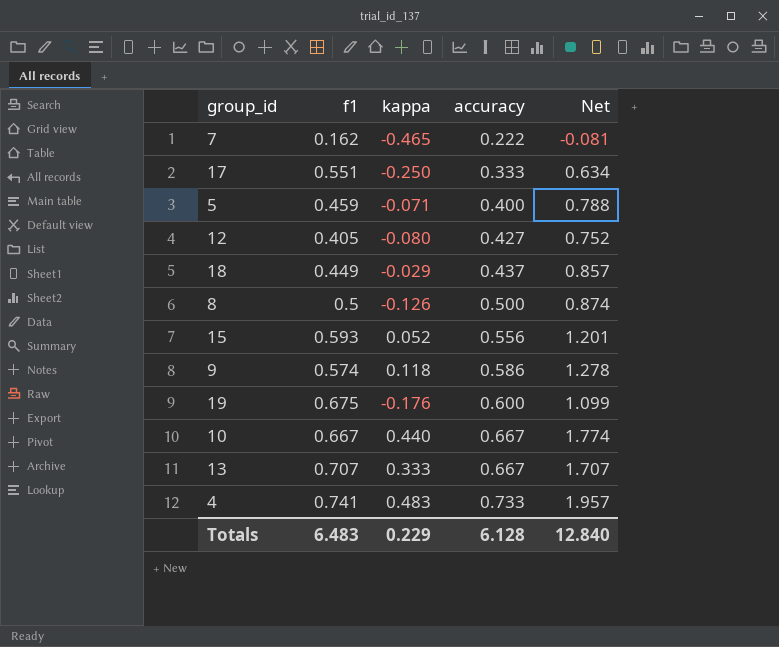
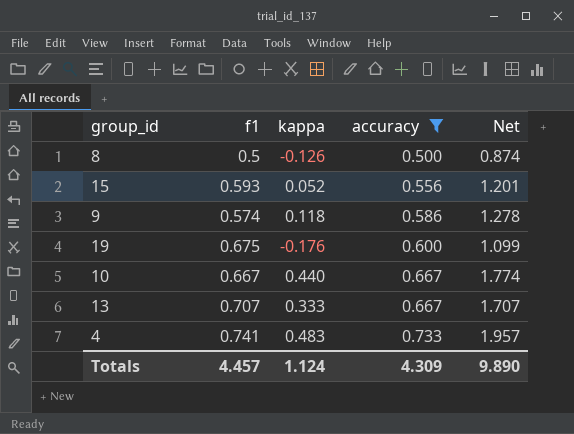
filter: none -> accuracy >= 0.500
Totals | f1: 6.483 -> 4.457
Totals | kappa: 0.229 -> 1.124
Totals | accuracy: 6.128 -> 4.309
Totals | Net: 12.840 -> 9.890

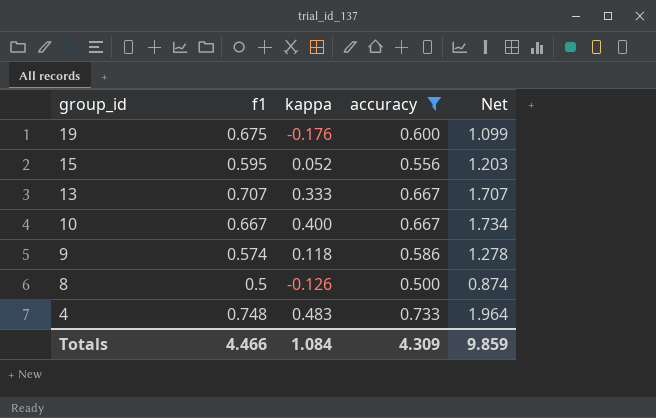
row order: accuracy ascending -> group_id descending
15 | f1: 0.593 -> 0.595
15 | Net: 1.201 -> 1.203
10 | kappa: 0.440 -> 0.400
10 | Net: 1.774 -> 1.734
4 | f1: 0.741 -> 0.748
4 | Net: 1.957 -> 1.964
Totals | f1: 4.457 -> 4.466
Totals | kappa: 1.124 -> 1.084
Totals | Net: 9.890 -> 9.859

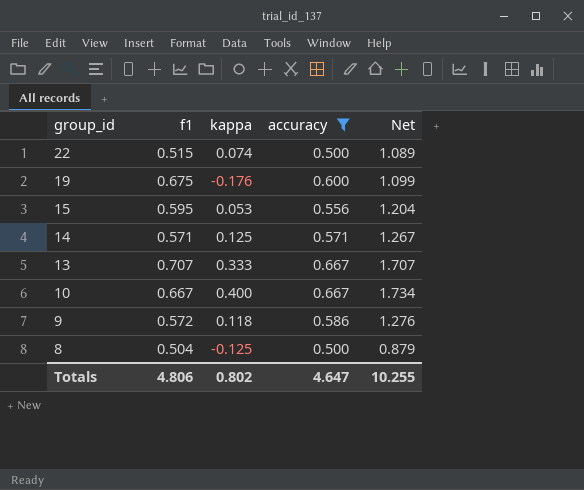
row 4: 0.748 | 0.483 | 0.733 | 1.964 -> none
row 22: none -> 0.515 | 0.074 | 0.500 | 1.089
15 | kappa: 0.052 -> 0.053
15 | Net: 1.203 -> 1.204
row 14: none -> 0.571 | 0.125 | 0.571 | 1.267
9 | f1: 0.574 -> 0.572
9 | Net: 1.278 -> 1.276
8 | f1: 0.5 -> 0.504
8 | kappa: -0.126 -> -0.125
8 | Net: 0.874 -> 0.879
Totals | f1: 4.466 -> 4.806
Totals | kappa: 1.084 -> 0.802
Totals | accuracy: 4.309 -> 4.647
Totals | Net: 9.859 -> 10.255

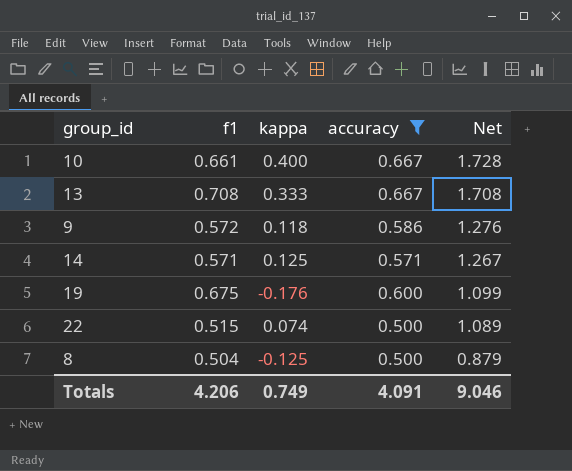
row order: group_id descending -> Net descending
row 15: 0.595 | 0.053 | 0.556 | 1.204 -> none
10 | f1: 0.667 -> 0.661
10 | Net: 1.734 -> 1.728
13 | f1: 0.707 -> 0.708
13 | Net: 1.707 -> 1.708
Totals | f1: 4.806 -> 4.206
Totals | kappa: 0.802 -> 0.749
Totals | accuracy: 4.647 -> 4.091
Totals | Net: 10.255 -> 9.046

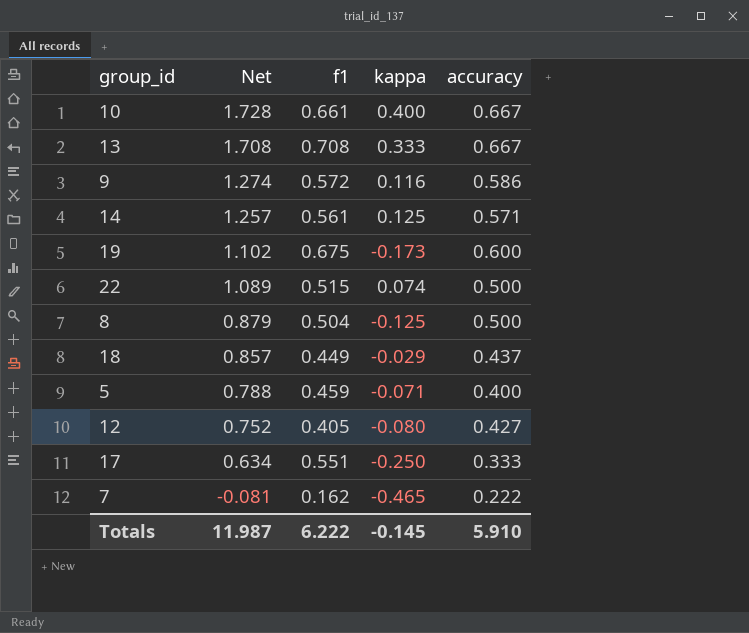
filter: accuracy >= 0.500 -> none
column Net | position: 5 -> 2
9 | Net: 1.276 -> 1.274
9 | kappa: 0.118 -> 0.116
14 | Net: 1.267 -> 1.257
14 | f1: 0.571 -> 0.561
19 | Net: 1.099 -> 1.102
19 | kappa: -0.176 -> -0.173
Totals | Net: 9.046 -> 11.987
Totals | f1: 4.206 -> 6.222
Totals | kappa: 0.749 -> -0.145
Totals | accuracy: 4.091 -> 5.910

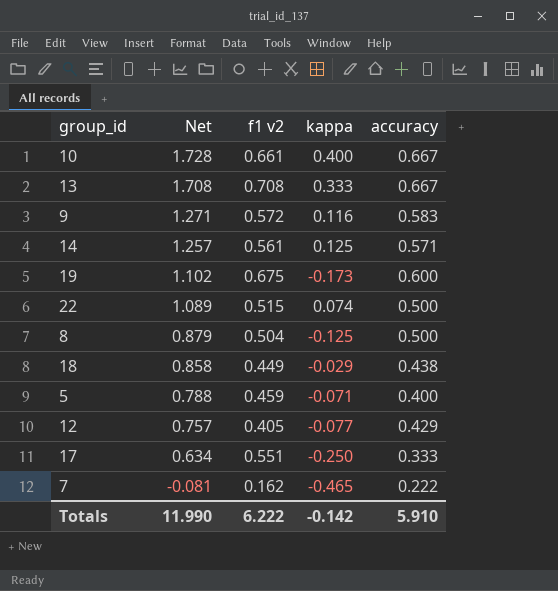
column name: f1 -> f1 v2
9 | Net: 1.274 -> 1.271
9 | accuracy: 0.586 -> 0.583
18 | Net: 0.857 -> 0.858
18 | accuracy: 0.437 -> 0.438
12 | Net: 0.752 -> 0.757
12 | kappa: -0.080 -> -0.077
12 | accuracy: 0.427 -> 0.429
Totals | Net: 11.987 -> 11.990
Totals | kappa: -0.145 -> -0.142

